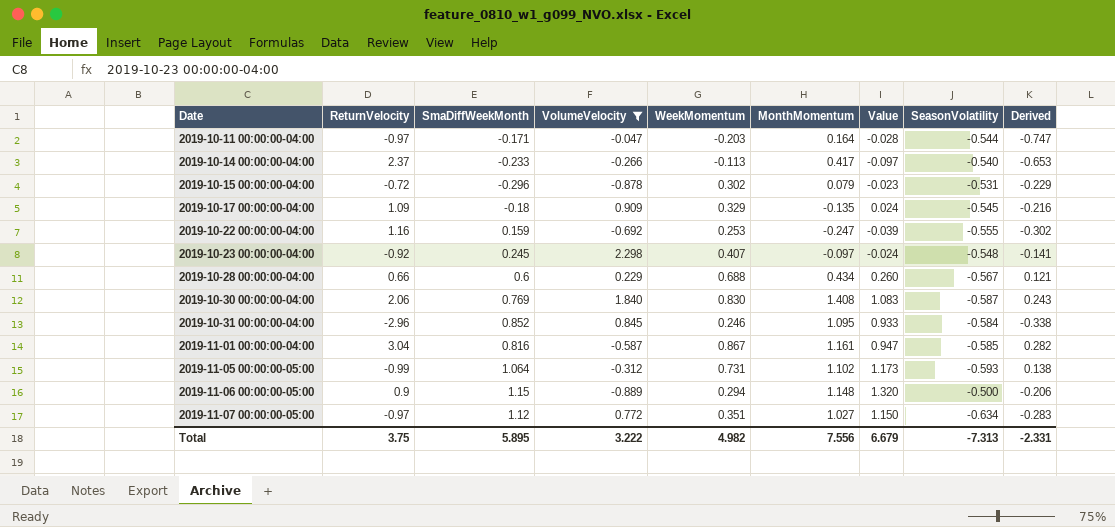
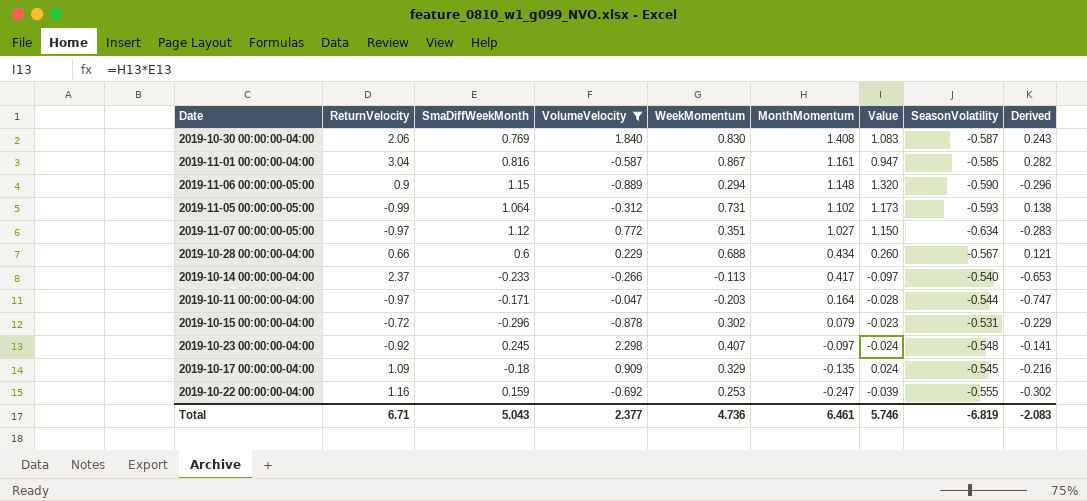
row order: Date ascending -> MonthMomentum descending
row 2019-10-31 00:00:00-04:00: -2.96 | 0.852 | 0.845 | 0.246 | 1.095 | 0.933 | -0.584 | -0.338 -> none
2019-11-06 00:00:00-05:00 | SeasonVolatility: -0.500 -> -0.590
2019-11-06 00:00:00-05:00 | Derived: -0.206 -> -0.296
Total | ReturnVelocity: 3.75 -> 6.71
Total | SmaDiffWeekMonth: 5.895 -> 5.043
Total | VolumeVelocity: 3.222 -> 2.377
Total | WeekMomentum: 4.982 -> 4.736
Total | MonthMomentum: 7.556 -> 6.461
Total | Value: 6.679 -> 5.746
Total | SeasonVolatility: -7.313 -> -6.819
Total | Derived: -2.331 -> -2.083

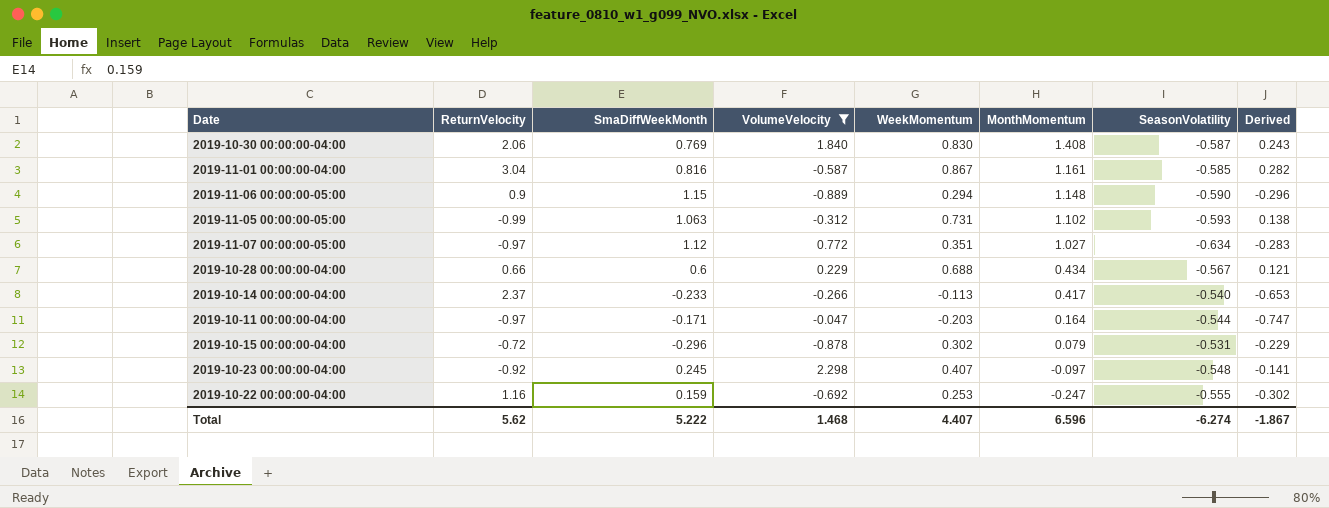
column Value | formula: [SmaDiffWeekMonth] * [MonthMomentum] -> none
row 2019-10-17 00:00:00-04:00: 1.09 | -0.18 | 0.909 | 0.329 | -0.135 | 0.024 | -0.545 | -0.216 -> none
2019-11-05 00:00:00-05:00 | SmaDiffWeekMonth: 1.064 -> 1.063
Total | ReturnVelocity: 6.71 -> 5.62
Total | SmaDiffWeekMonth: 5.043 -> 5.222
Total | VolumeVelocity: 2.377 -> 1.468
Total | WeekMomentum: 4.736 -> 4.407
Total | MonthMomentum: 6.461 -> 6.596
Total | SeasonVolatility: -6.819 -> -6.274
Total | Derived: -2.083 -> -1.867

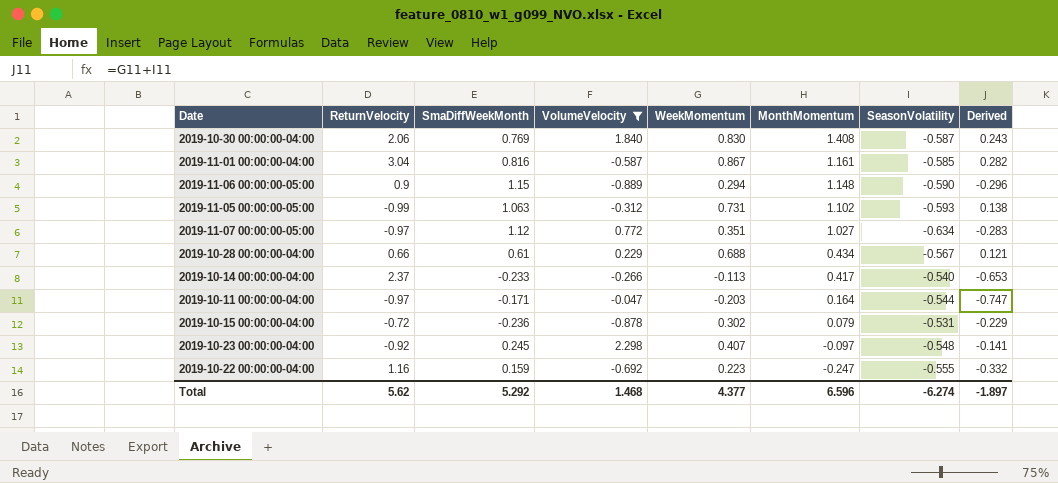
2019-10-28 00:00:00-04:00 | SmaDiffWeekMonth: 0.6 -> 0.61
2019-10-15 00:00:00-04:00 | SmaDiffWeekMonth: -0.296 -> -0.236
2019-10-22 00:00:00-04:00 | WeekMomentum: 0.253 -> 0.223
2019-10-22 00:00:00-04:00 | Derived: -0.302 -> -0.332
Total | SmaDiffWeekMonth: 5.222 -> 5.292
Total | WeekMomentum: 4.407 -> 4.377
Total | Derived: -1.867 -> -1.897

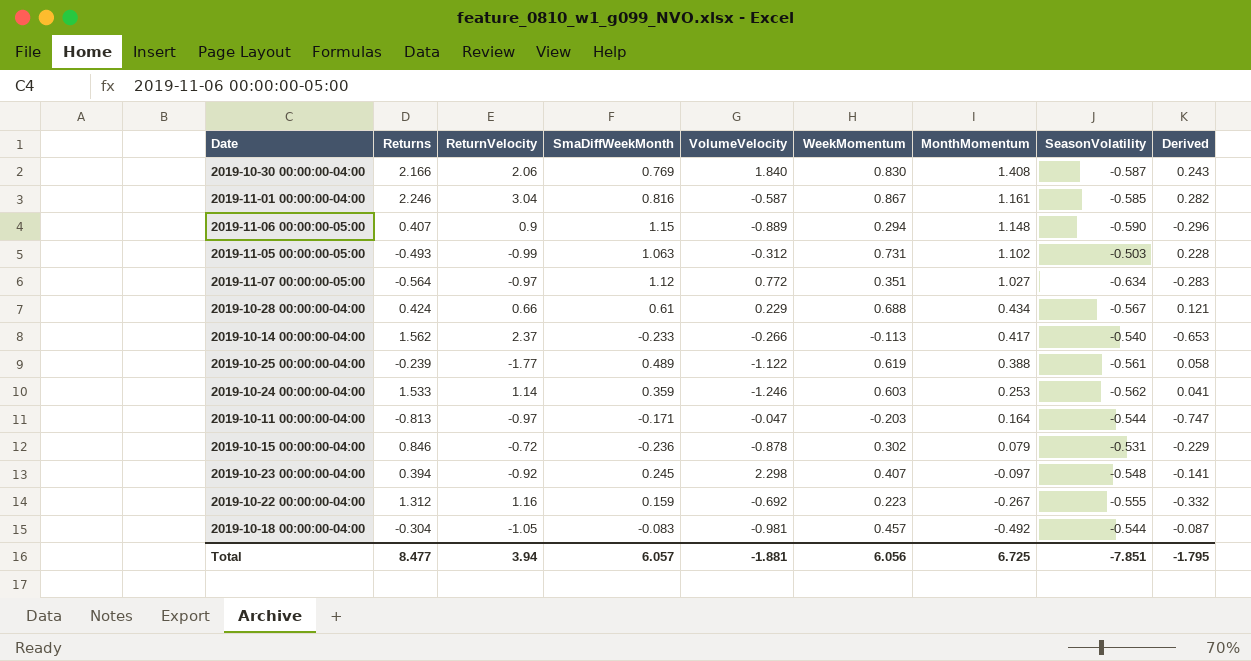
filter: VolumeVelocity >= -0.889 -> none
column Returns | position: none -> 2
2019-11-05 00:00:00-05:00 | SeasonVolatility: -0.593 -> -0.503
2019-11-05 00:00:00-05:00 | Derived: 0.138 -> 0.228
2019-10-22 00:00:00-04:00 | MonthMomentum: -0.247 -> -0.267
Total | ReturnVelocity: 5.62 -> 3.94
Total | SmaDiffWeekMonth: 5.292 -> 6.057
Total | VolumeVelocity: 1.468 -> -1.881
Total | WeekMomentum: 4.377 -> 6.056
Total | MonthMomentum: 6.596 -> 6.725
Total | SeasonVolatility: -6.274 -> -7.851
Total | Derived: -1.897 -> -1.795

